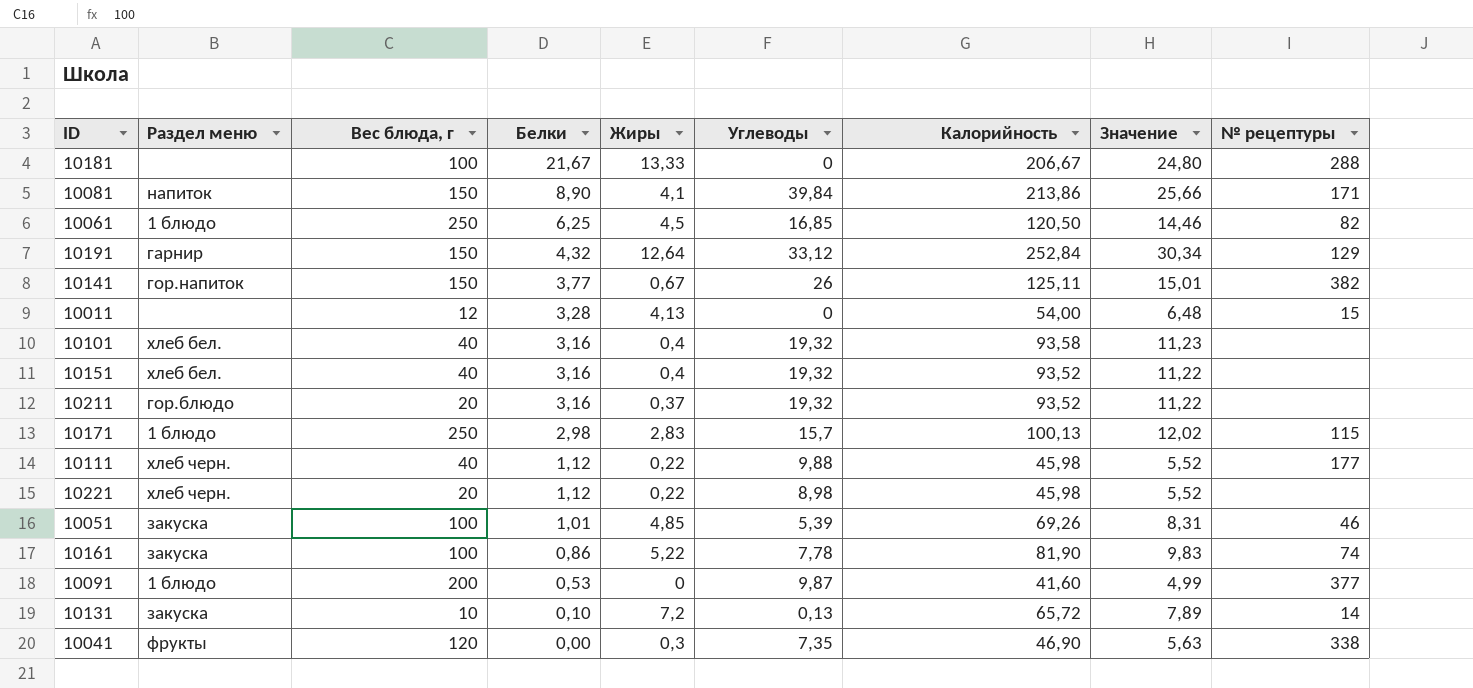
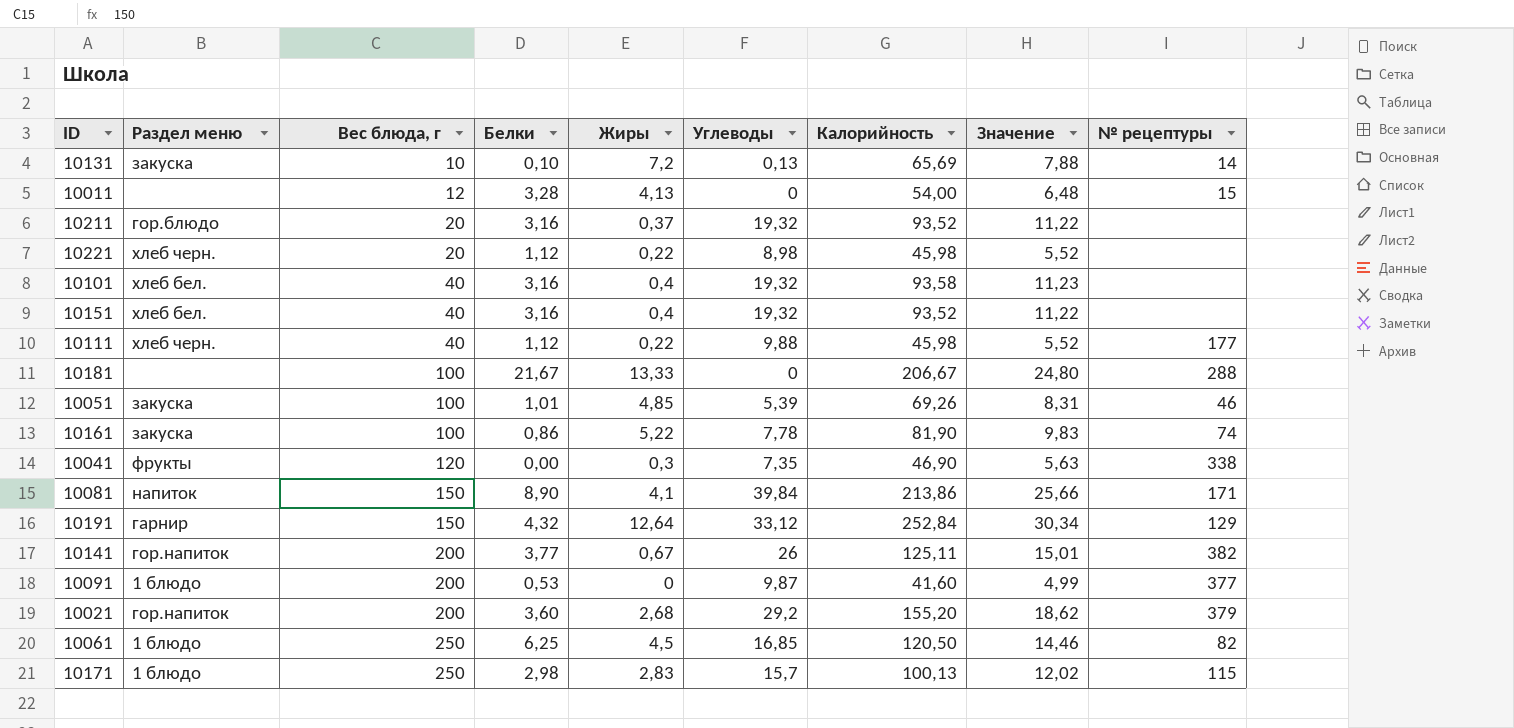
row order: Белки descending -> Вес блюда, г ascending
10131 | Калорийность: 65,72 -> 65,69
10131 | Значение: 7,89 -> 7,88
10141 | Вес блюда, г: 150 -> 200
row 10021: none -> гор.напиток | 200 | 3,60 | 2,68 | 29,2 | 155,20 | 18,62 | 379

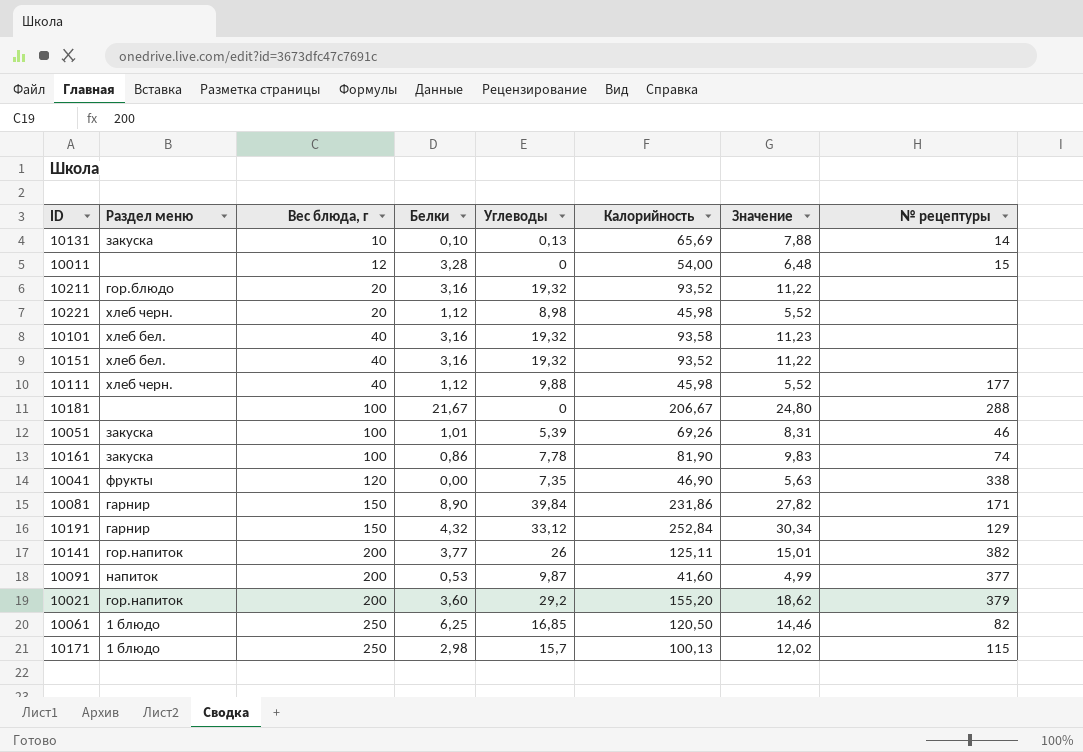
column Жиры | position: 5 -> none
10081 | Раздел меню: напиток -> гарнир
10081 | Калорийность: 213,86 -> 231,86
10081 | Значение: 25,66 -> 27,82
10091 | Раздел меню: 1 блюдо -> напиток

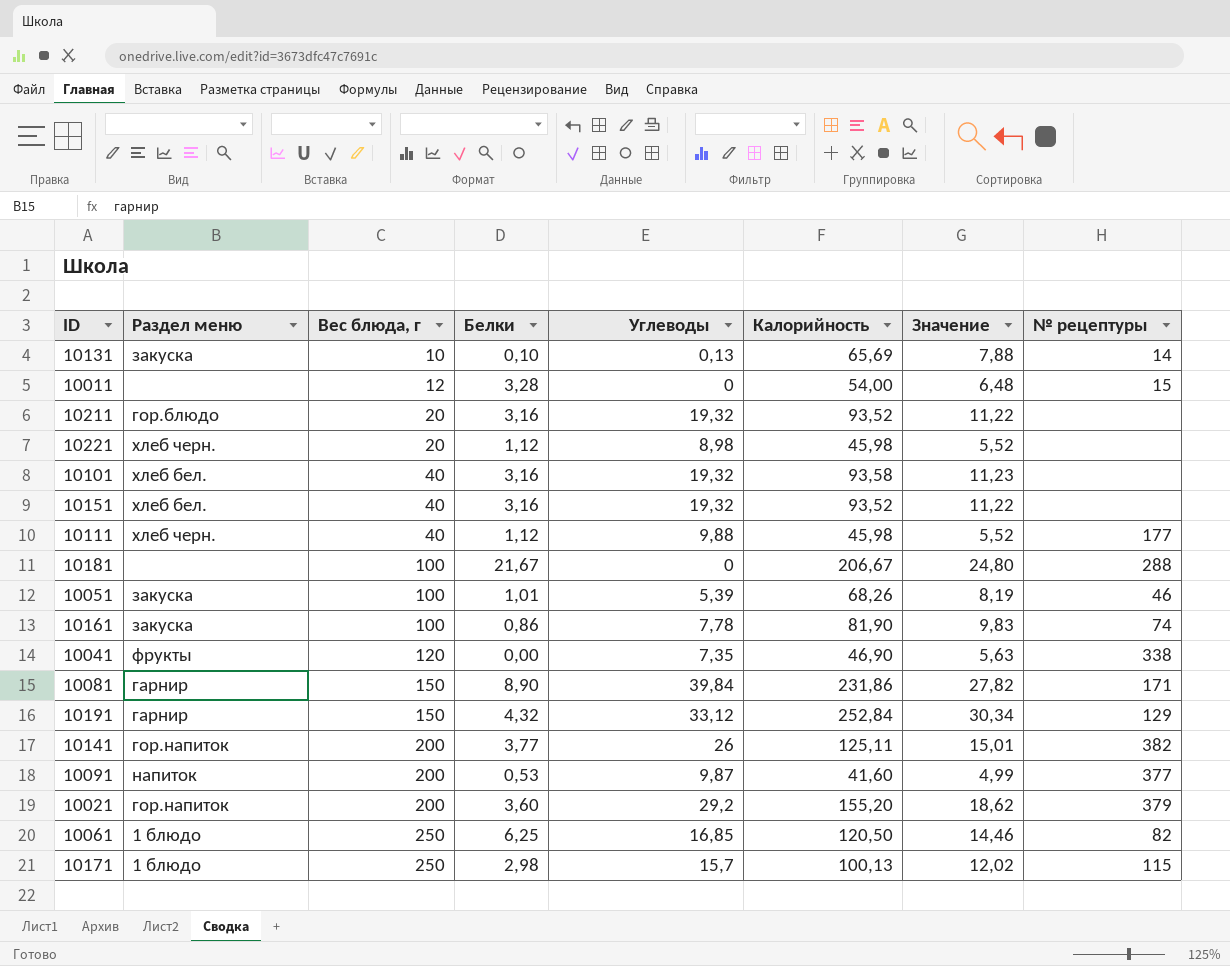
10051 | Калорийность: 69,26 -> 68,26
10051 | Значение: 8,31 -> 8,19

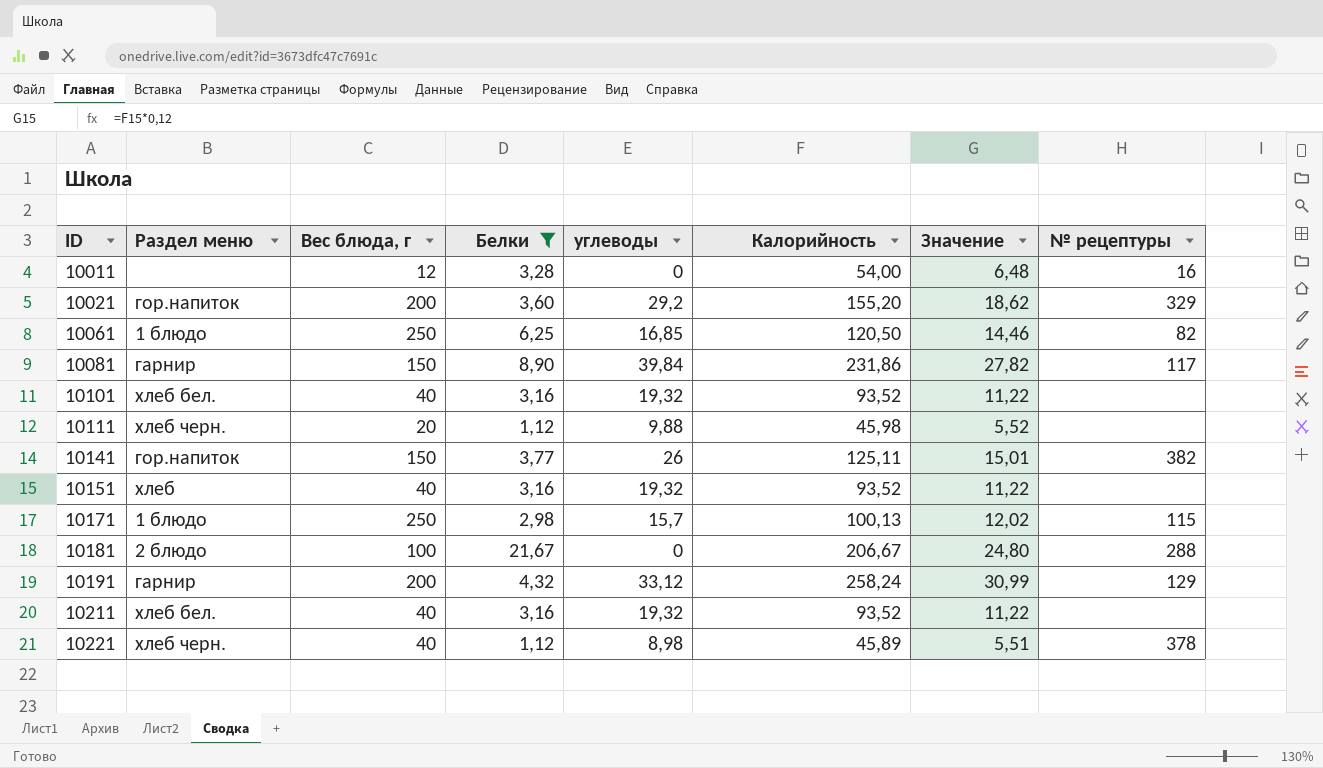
filter: none -> Белки >= 1,12
row order: Вес блюда, г ascending -> ID ascending
column name: Углеводы -> углеводы
10011 | № рецептуры: 15 -> 16
10021 | № рецептуры: 379 -> 329
10081 | № рецептуры: 171 -> 117
10101 | Калорийность: 93,58 -> 93,52
10101 | Значение: 11,23 -> 11,22
10111 | Вес блюда, г: 40 -> 20
10111 | № рецептуры: 177 -> none
10141 | Вес блюда, г: 200 -> 150
10151 | Раздел меню: хлеб бел. -> хлеб
10181 | Раздел меню: none -> 2 блюдо
10191 | Вес блюда, г: 150 -> 200
10191 | Калорийность: 252,84 -> 258,24
10191 | Значение: 30,34 -> 30,99
10211 | Раздел меню: гор.блюдо -> хлеб бел.
10211 | Вес блюда, г: 20 -> 40
10221 | Вес блюда, г: 20 -> 40
10221 | Калорийность: 45,98 -> 45,89
10221 | Значение: 5,52 -> 5,51
10221 | № рецептуры: none -> 378

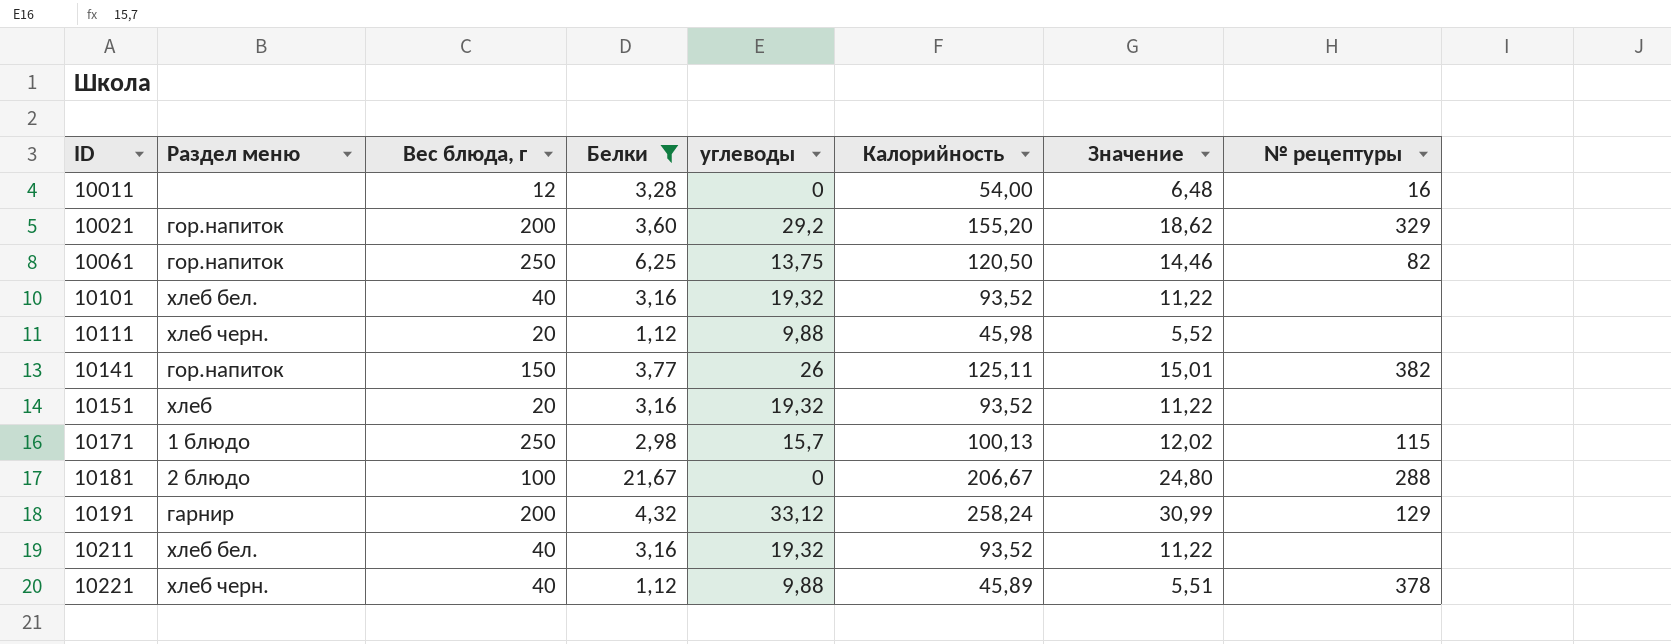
row 10081: гарнир | 150 | 8,90 | 39,84 | 231,86 | 27,82 | 117 -> none
10061 | Раздел меню: 1 блюдо -> гор.напиток
10061 | углеводы: 16,85 -> 13,75
10151 | Вес блюда, г: 40 -> 20
10221 | углеводы: 8,98 -> 9,88

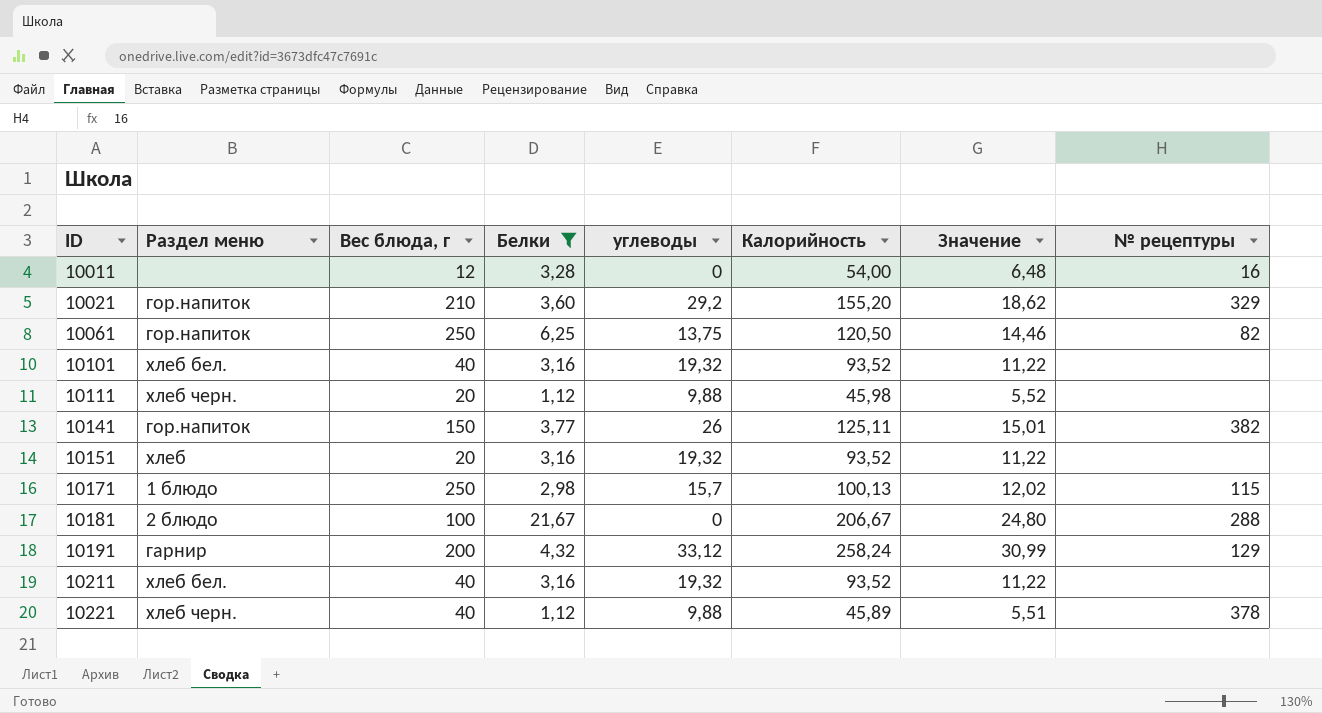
10021 | Вес блюда, г: 200 -> 210

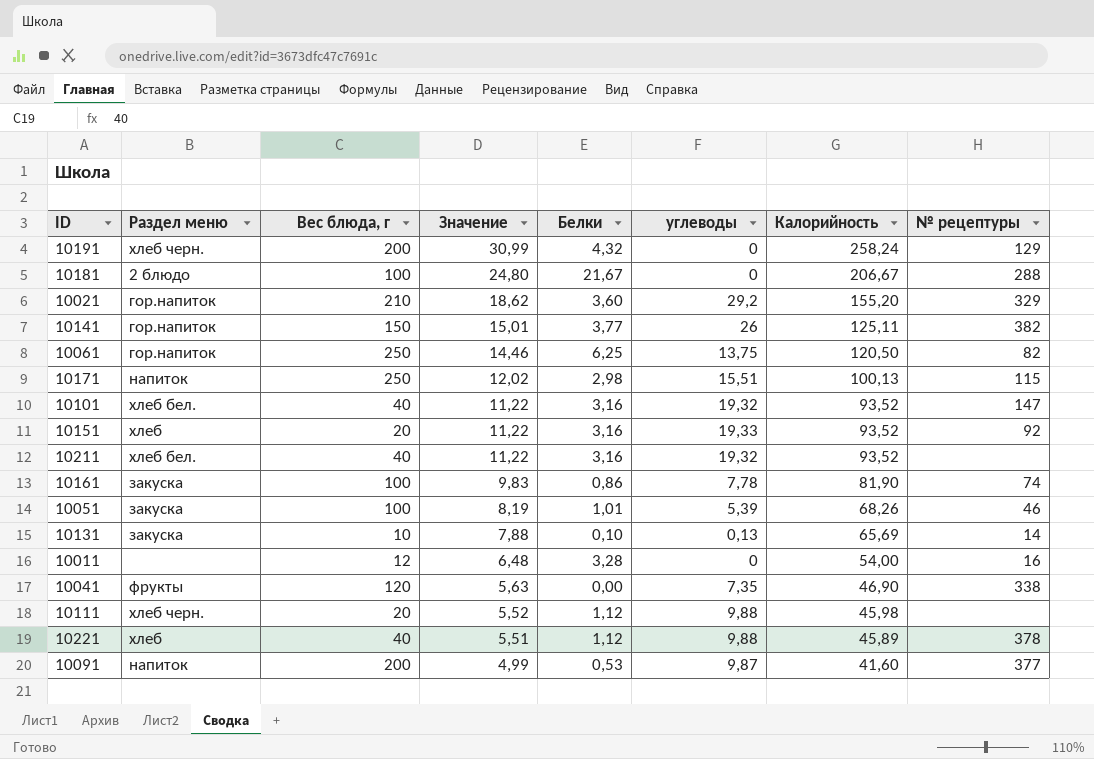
filter: Белки >= 1,12 -> none
row order: ID ascending -> Значение descending
column Значение | position: 7 -> 4
10191 | Раздел меню: гарнир -> хлеб черн.
10191 | углеводы: 33,12 -> 0
10171 | Раздел меню: 1 блюдо -> напиток
10171 | углеводы: 15,7 -> 15,51
10101 | № рецептуры: none -> 147
10151 | углеводы: 19,32 -> 19,33
10151 | № рецептуры: none -> 92
10221 | Раздел меню: хлеб черн. -> хлеб

